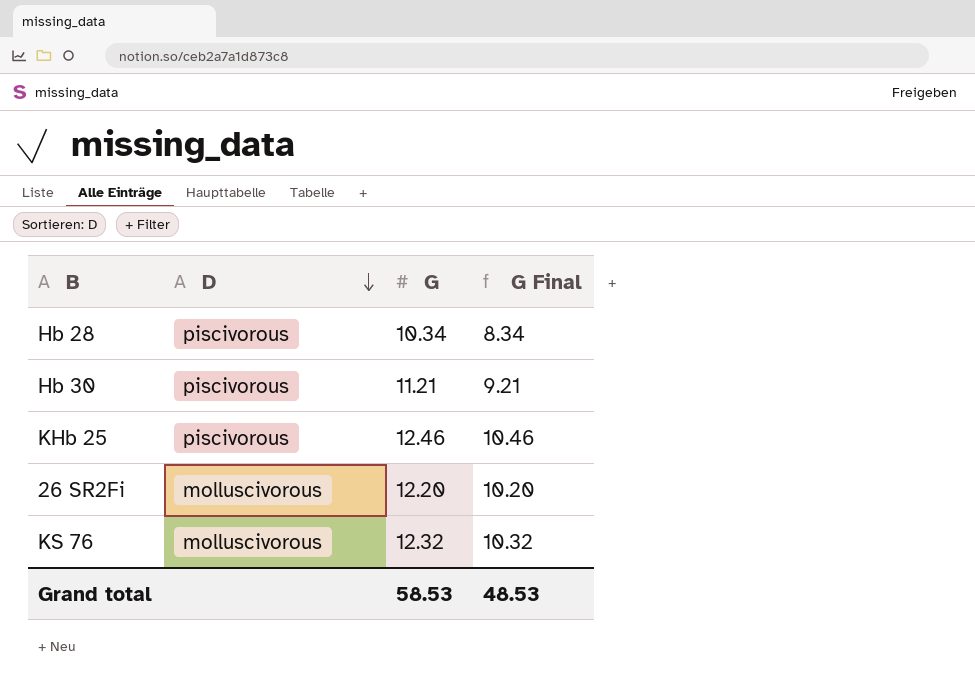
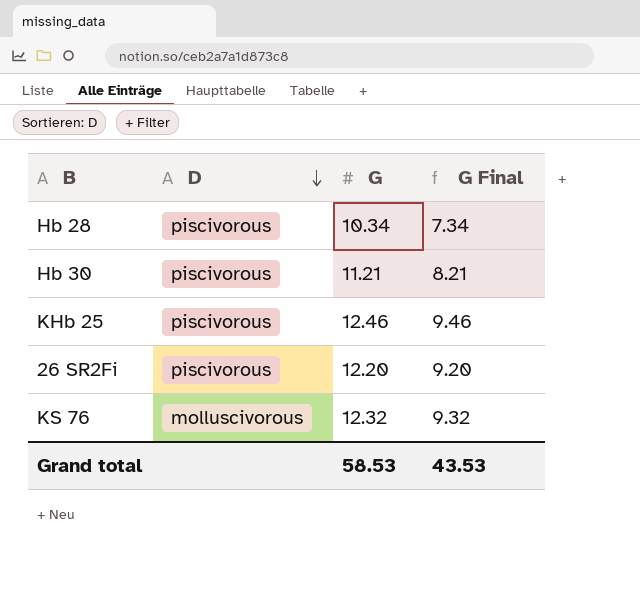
column G Final | formula: [G] - 2 -> [G] - 3
26 SR2Fi | D: molluscivorous -> piscivorous
Grand total | G Final: 48.53 -> 43.53

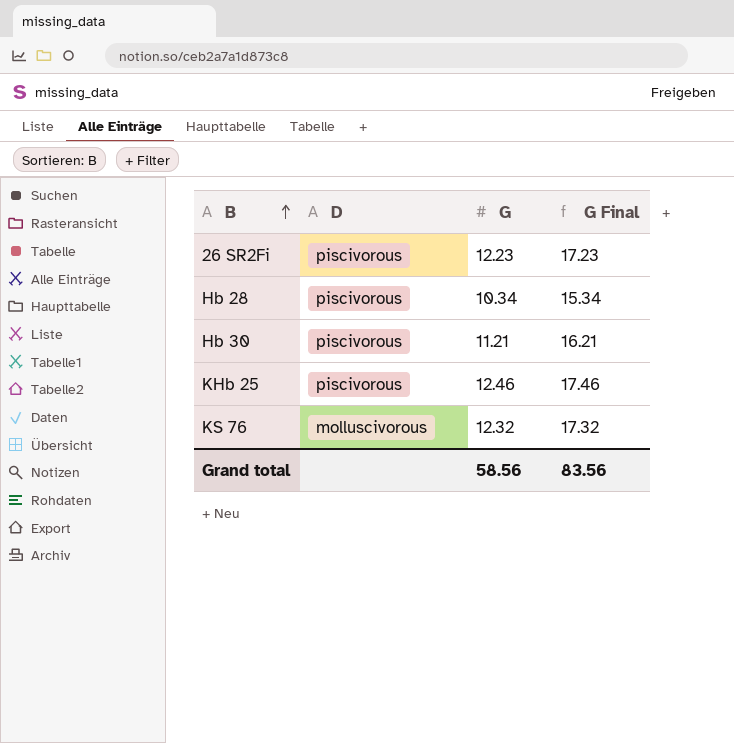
row order: D descending -> B ascending
column G Final | formula: [G] - 3 -> [G] + 5
26 SR2Fi | G: 12.20 -> 12.23
Grand total | G: 58.53 -> 58.56
Grand total | G Final: 43.53 -> 83.56

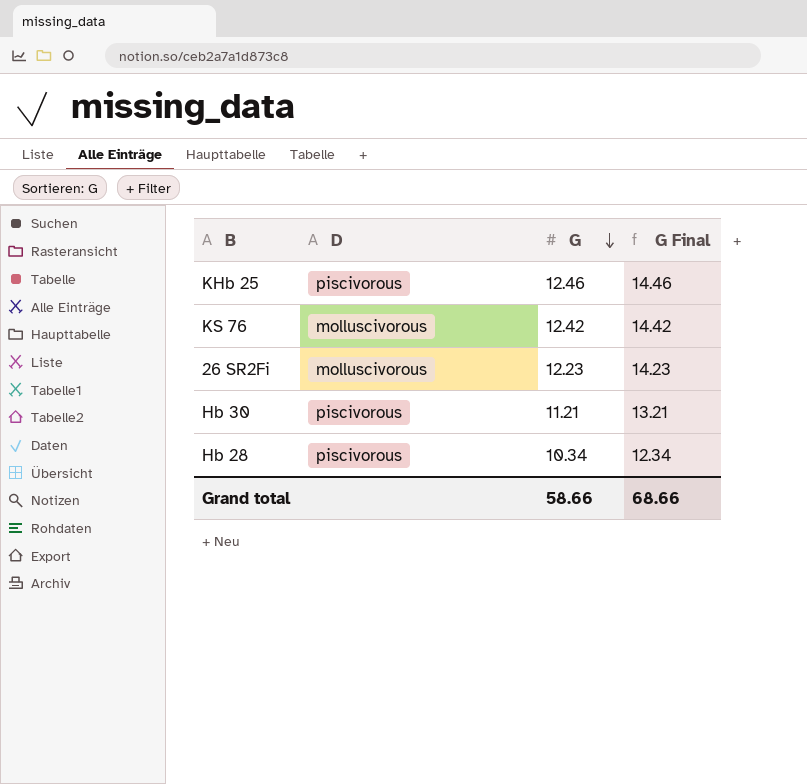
row order: B ascending -> G descending
column G Final | formula: [G] + 5 -> [G] + 2
KS 76 | G: 12.32 -> 12.42
26 SR2Fi | D: piscivorous -> molluscivorous
Grand total | G: 58.56 -> 58.66
Grand total | G Final: 83.56 -> 68.66

